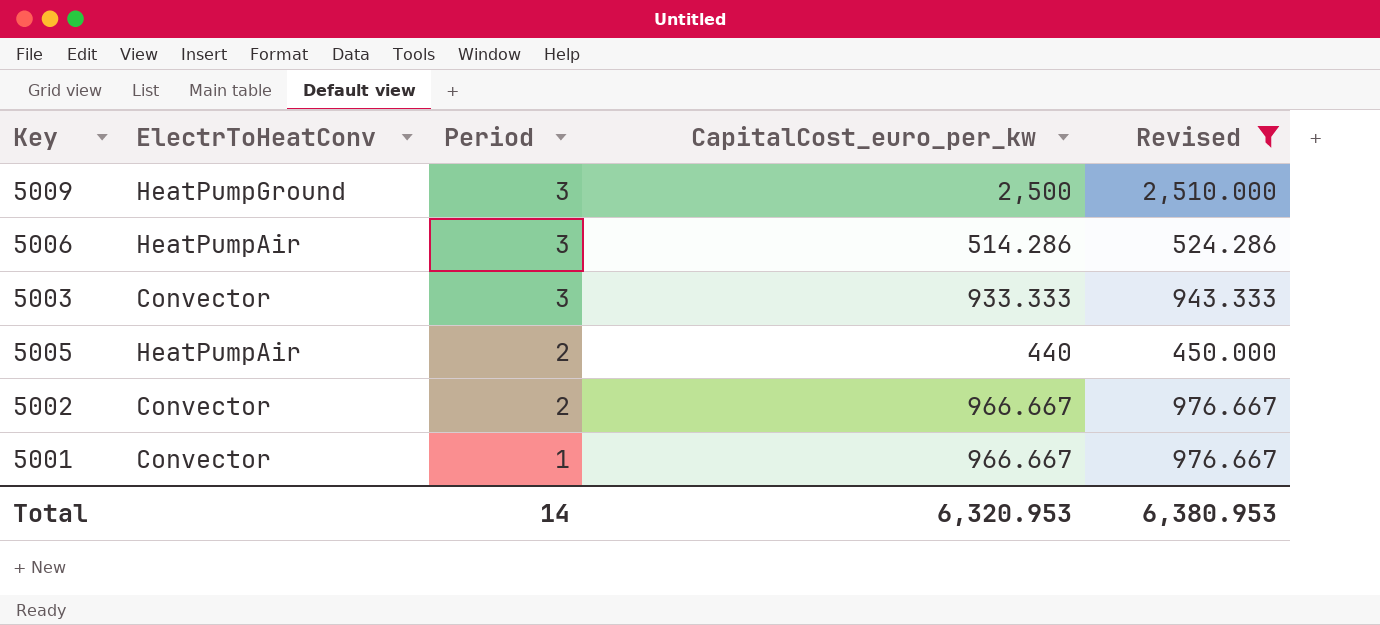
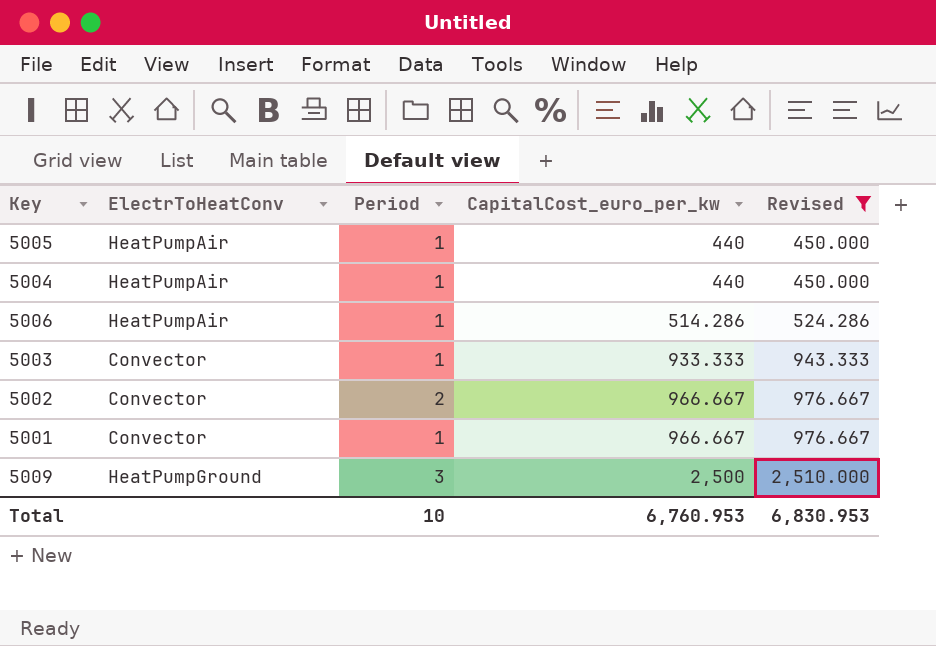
row order: Period descending -> CapitalCost_euro_per_kw ascending
5005 | Period: 2 -> 1
row 5004: none -> HeatPumpAir | 1 | 440 | 450.000
5006 | Period: 3 -> 1
5003 | Period: 3 -> 1
Total | Period: 14 -> 10
Total | CapitalCost_euro_per_kw: 6,320.953 -> 6,760.953
Total | Revised: 6,380.953 -> 6,830.953

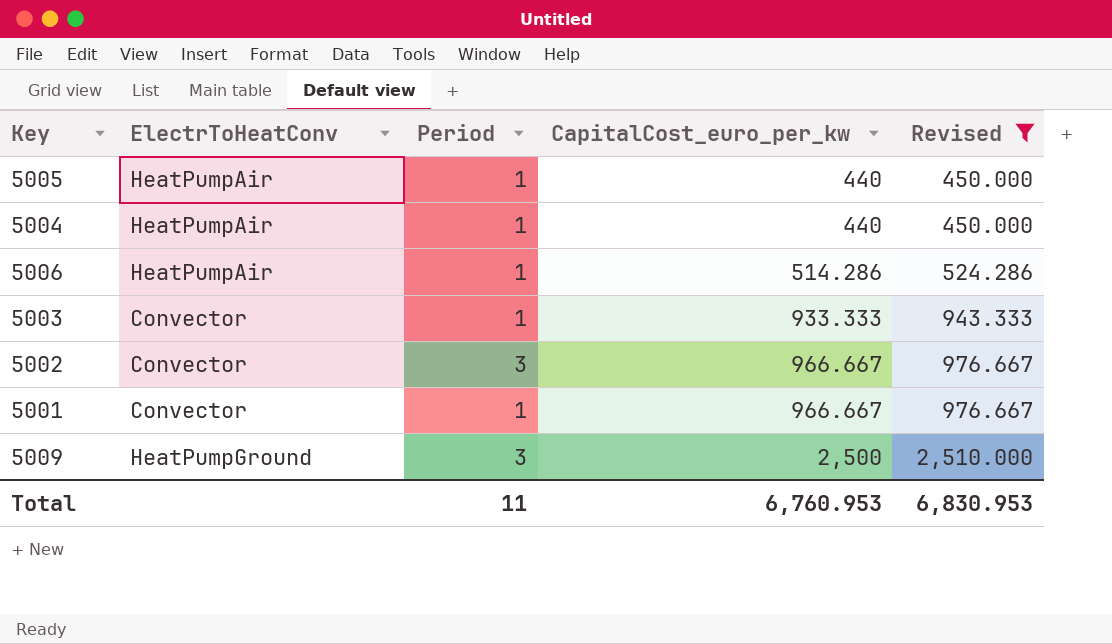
5002 | Period: 2 -> 3
Total | Period: 10 -> 11

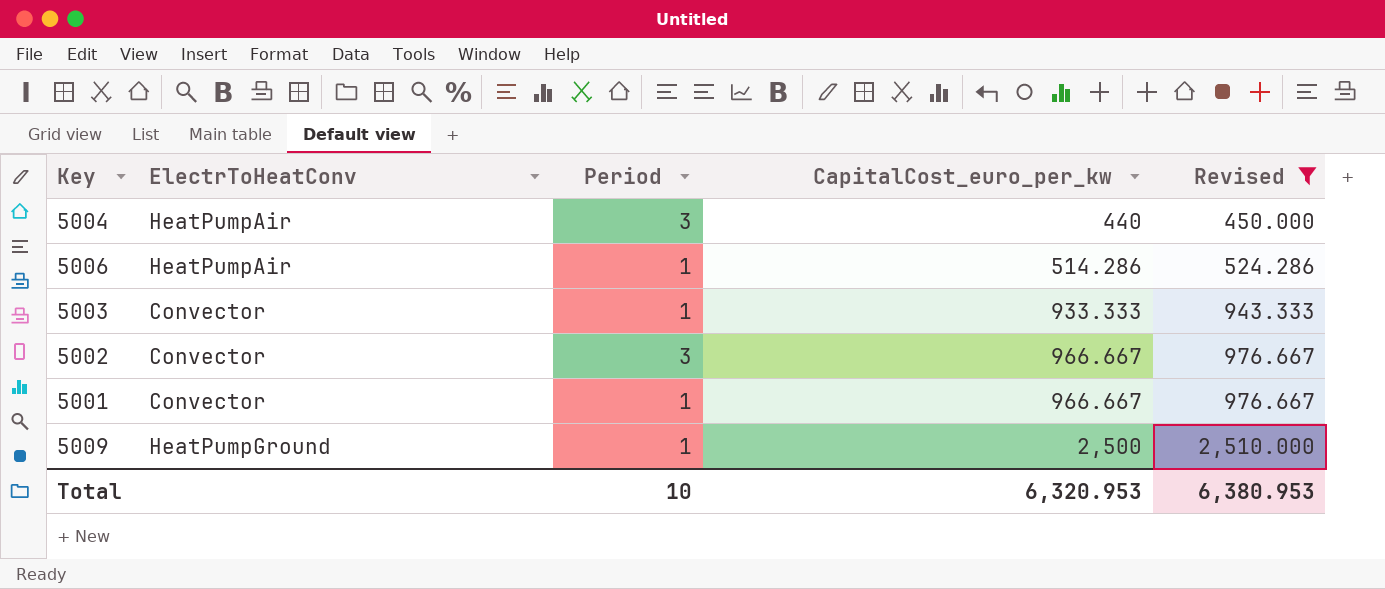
row 5005: HeatPumpAir | 1 | 440 | 450.000 -> none
5004 | Period: 1 -> 3
5009 | Period: 3 -> 1
Total | Period: 11 -> 10
Total | CapitalCost_euro_per_kw: 6,760.953 -> 6,320.953
Total | Revised: 6,830.953 -> 6,380.953

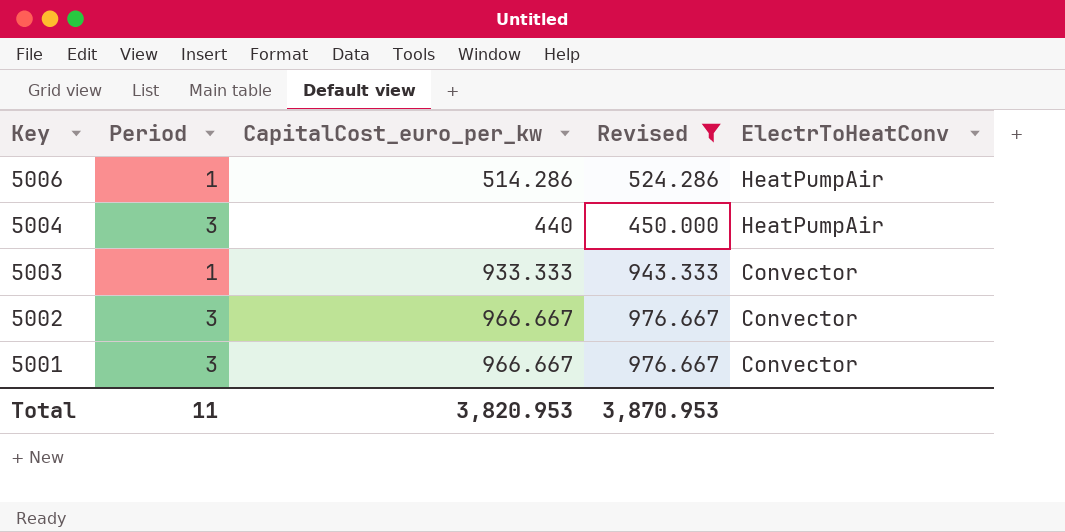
row order: CapitalCost_euro_per_kw ascending -> Key descending
column ElectrToHeatConv | position: 2 -> 5
row 5009: HeatPumpGround | 1 | 2,500 | 2,510.000 -> none
5001 | Period: 1 -> 3
Total | Period: 10 -> 11
Total | CapitalCost_euro_per_kw: 6,320.953 -> 3,820.953
Total | Revised: 6,380.953 -> 3,870.953

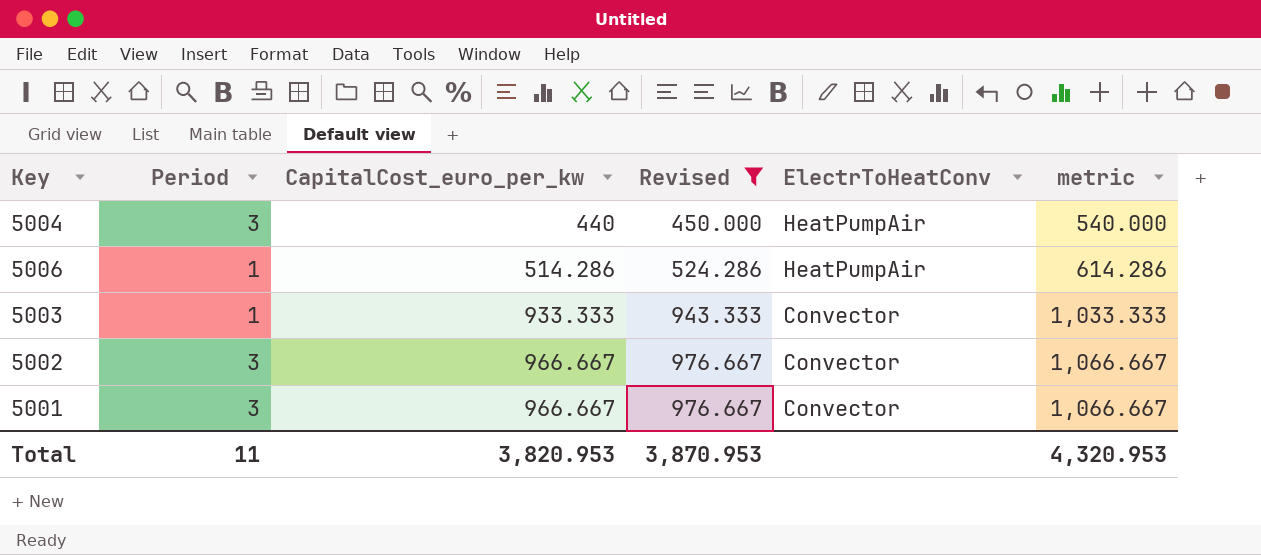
row order: Key descending -> CapitalCost_euro_per_kw ascending
column metric | formula: none -> [CapitalCost_euro_per_kw] + 100

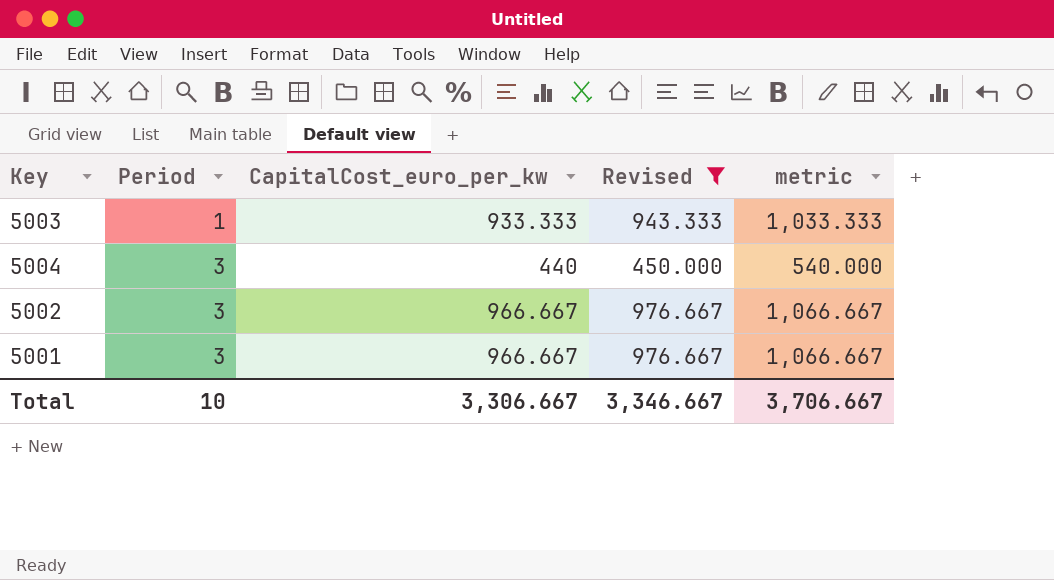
row order: CapitalCost_euro_per_kw ascending -> Period ascending
column ElectrToHeatConv | position: 5 -> none
row 5006: 1 | 514.286 | 524.286 | HeatPumpAir | 614.286 -> none
Total | Period: 11 -> 10
Total | CapitalCost_euro_per_kw: 3,820.953 -> 3,306.667
Total | Revised: 3,870.953 -> 3,346.667
Total | metric: 4,320.953 -> 3,706.667

